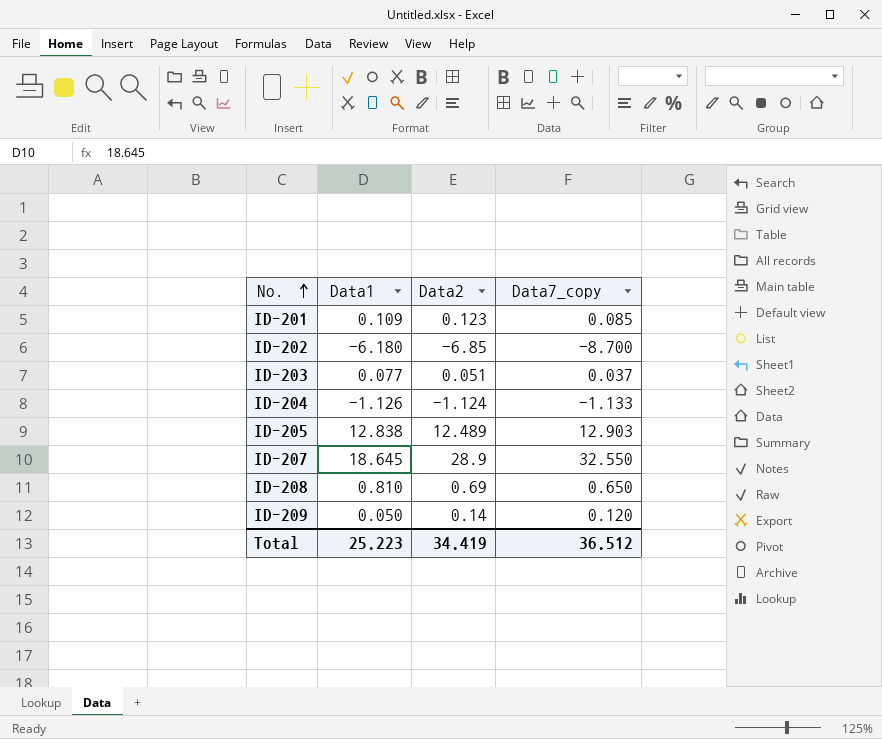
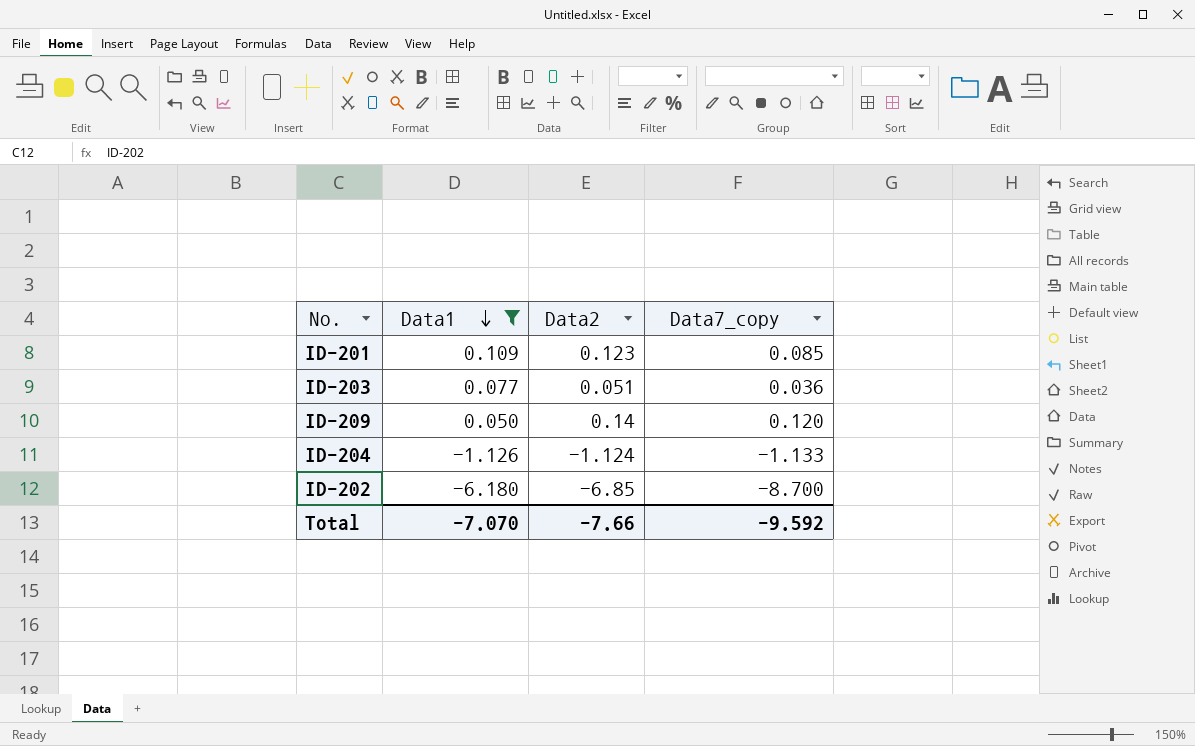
filter: none -> Data1 <= 0.109
row order: No. ascending -> Data1 descending
ID-203 | Data7_copy: 0.037 -> 0.036
Total | Data1: 25.223 -> -7.070
Total | Data2: 34.419 -> -7.66
Total | Data7_copy: 36.512 -> -9.592

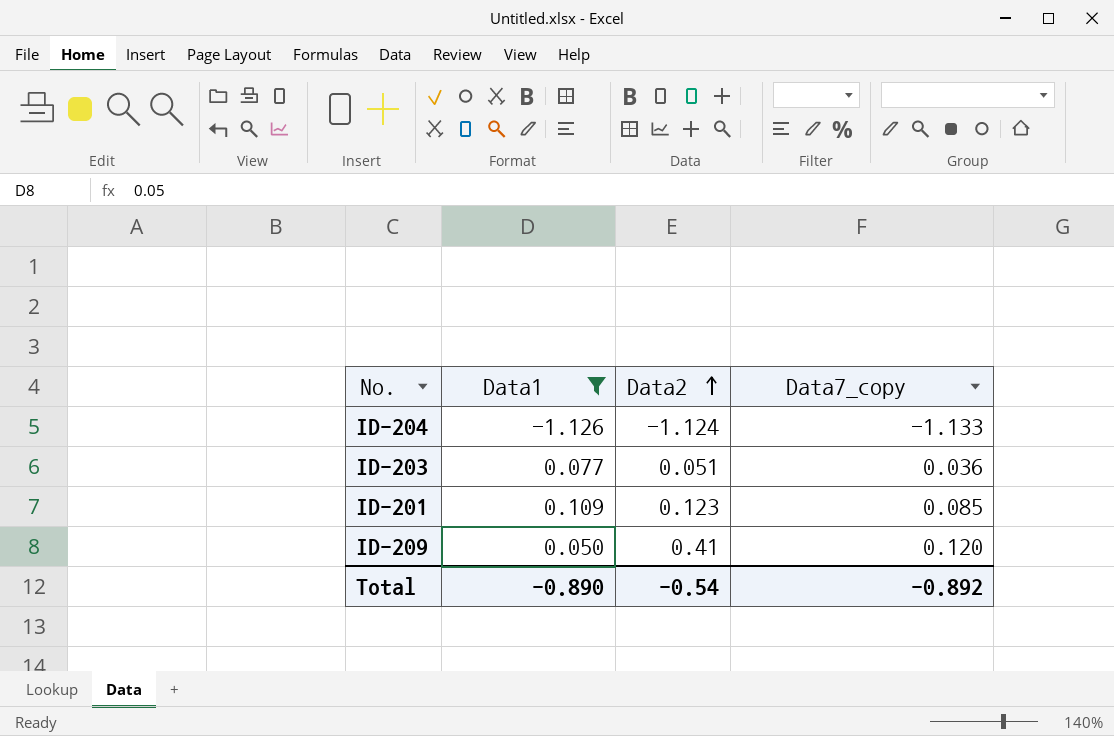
row order: Data1 descending -> Data2 ascending
row ID-202: -6.180 | -6.85 | -8.700 -> none
ID-209 | Data2: 0.14 -> 0.41
Total | Data1: -7.070 -> -0.890
Total | Data2: -7.66 -> -0.54
Total | Data7_copy: -9.592 -> -0.892

